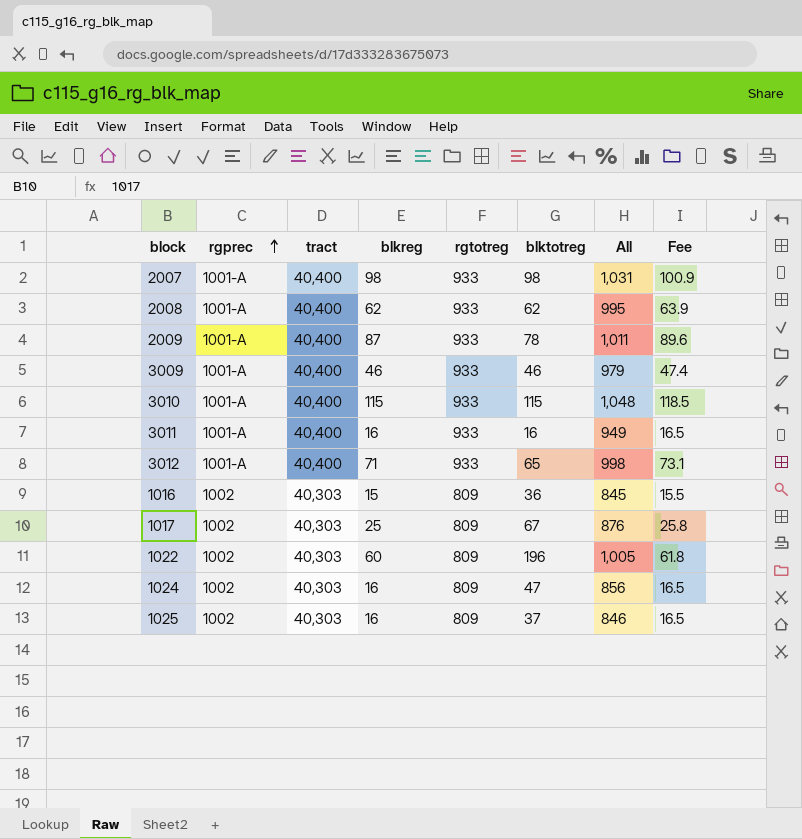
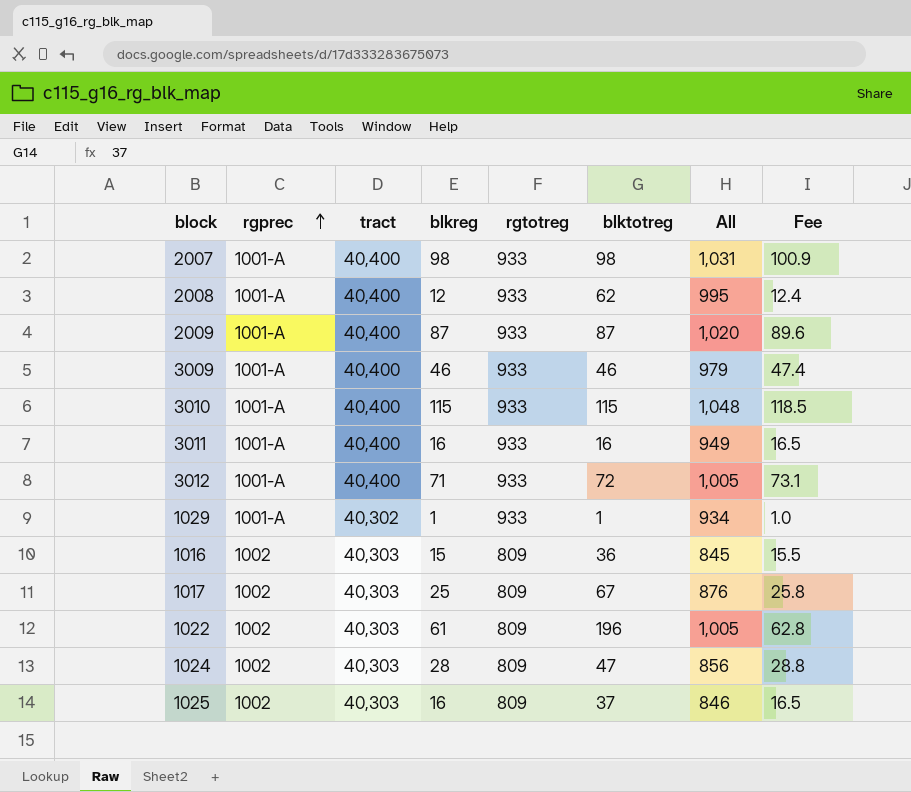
2008 | blkreg: 62 -> 12
2008 | Fee: 63.9 -> 12.4
2009 | blktotreg: 78 -> 87
2009 | All: 1,011 -> 1,020
3012 | blktotreg: 65 -> 72
3012 | All: 998 -> 1,005
row 1029: none -> 1001-A | 40,302 | 1 | 933 | 1 | 934 | 1.0
1022 | blkreg: 60 -> 61
1022 | Fee: 61.8 -> 62.8
1024 | blkreg: 16 -> 28
1024 | Fee: 16.5 -> 28.8

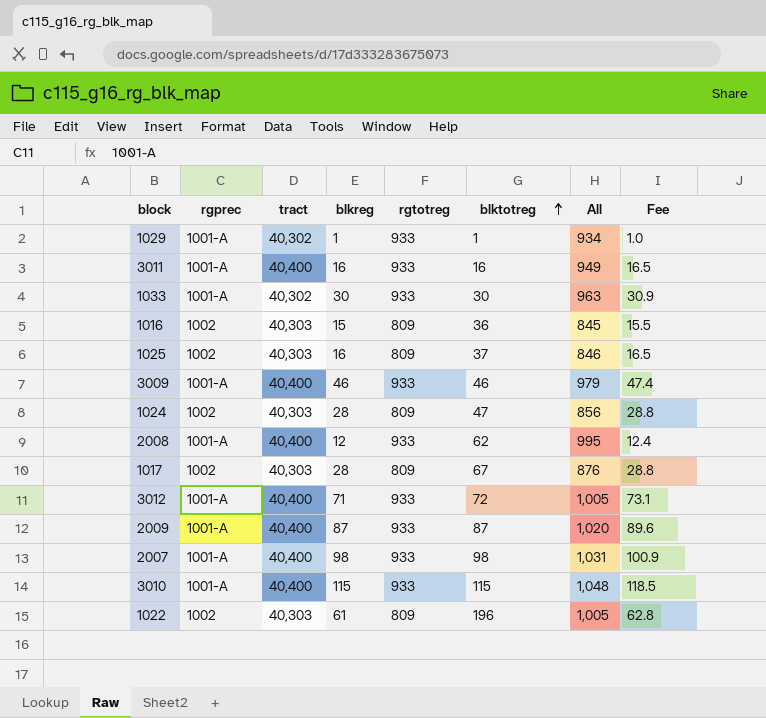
row order: rgprec ascending -> blktotreg ascending
row 1033: none -> 1001-A | 40,302 | 30 | 933 | 30 | 963 | 30.9
1017 | blkreg: 25 -> 28
1017 | Fee: 25.8 -> 28.8

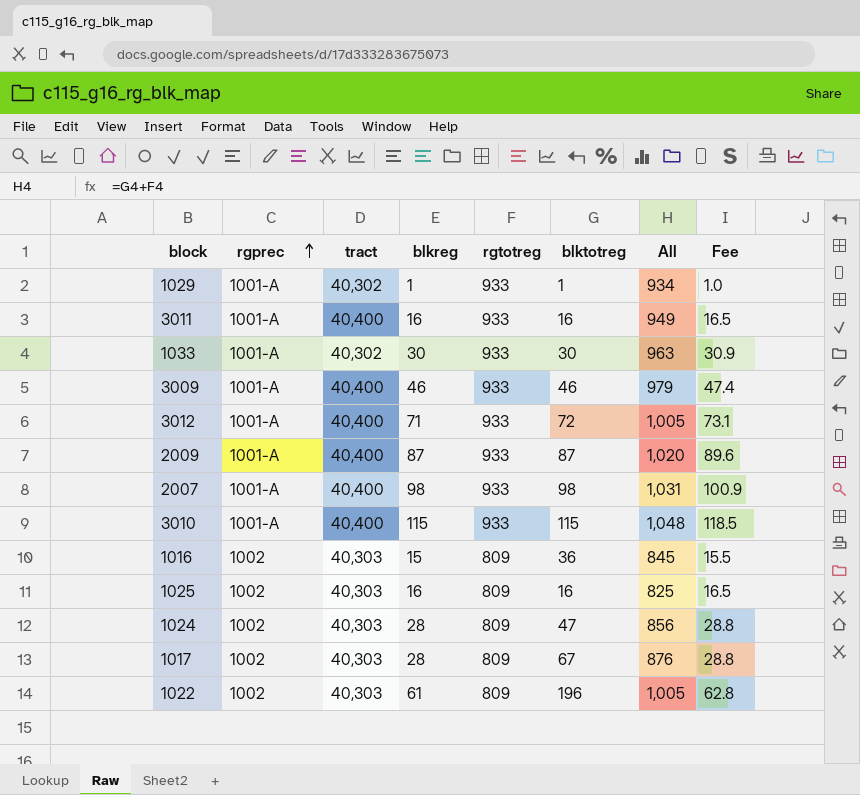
row order: blktotreg ascending -> rgprec ascending
row 2008: 1001-A | 40,400 | 12 | 933 | 62 | 995 | 12.4 -> none
1025 | blktotreg: 37 -> 16
1025 | All: 846 -> 825

